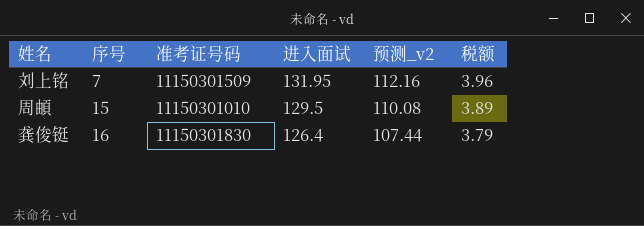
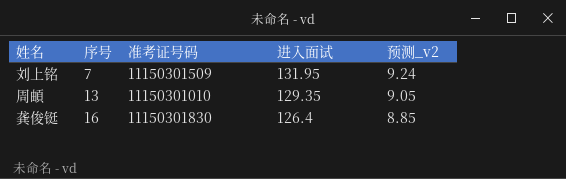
column 税额 | formula: [进入面试] * 0.03 -> none
column 预测_v2 | formula: [进入面试] * 0.85 -> [进入面试] * 0.07
周頔 | 序号: 15 -> 13
周頔 | 进入面试: 129.5 -> 129.35

